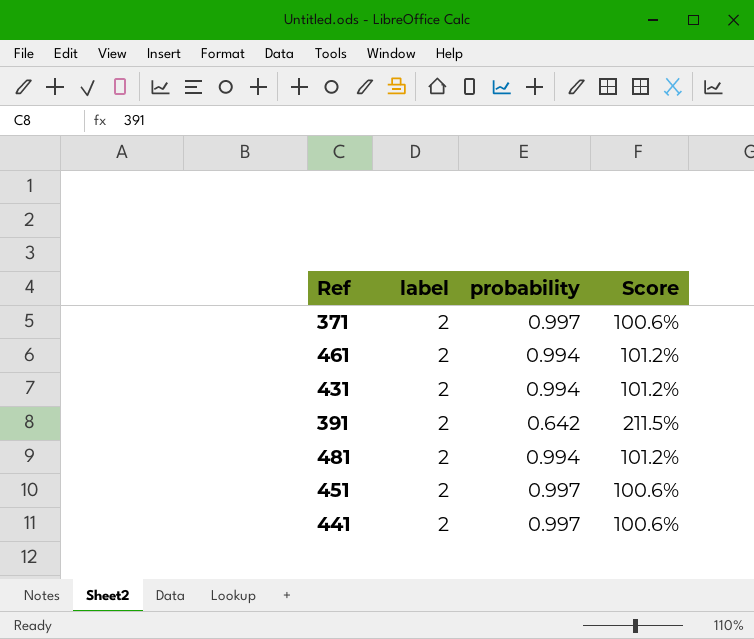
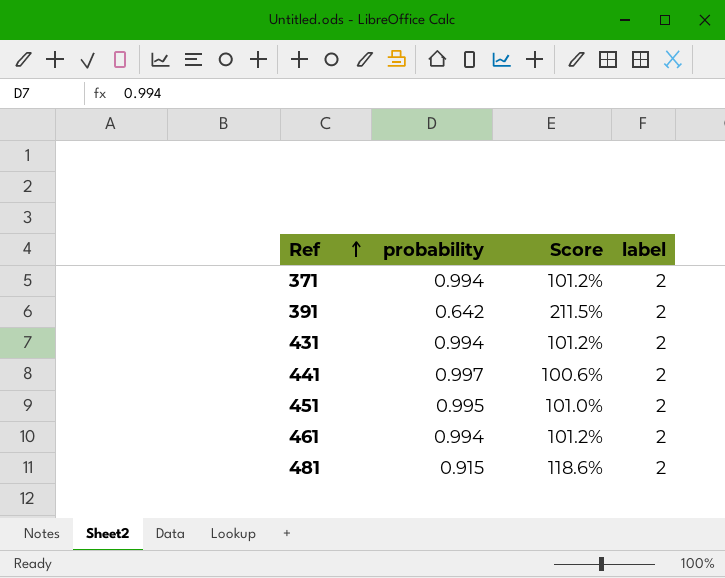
row order: none -> Ref ascending
column label | position: 2 -> 4
371 | probability: 0.997 -> 0.994
371 | Score: 100.6% -> 101.2%
451 | probability: 0.997 -> 0.995
451 | Score: 100.6% -> 101.0%
481 | probability: 0.994 -> 0.915
481 | Score: 101.2% -> 118.6%

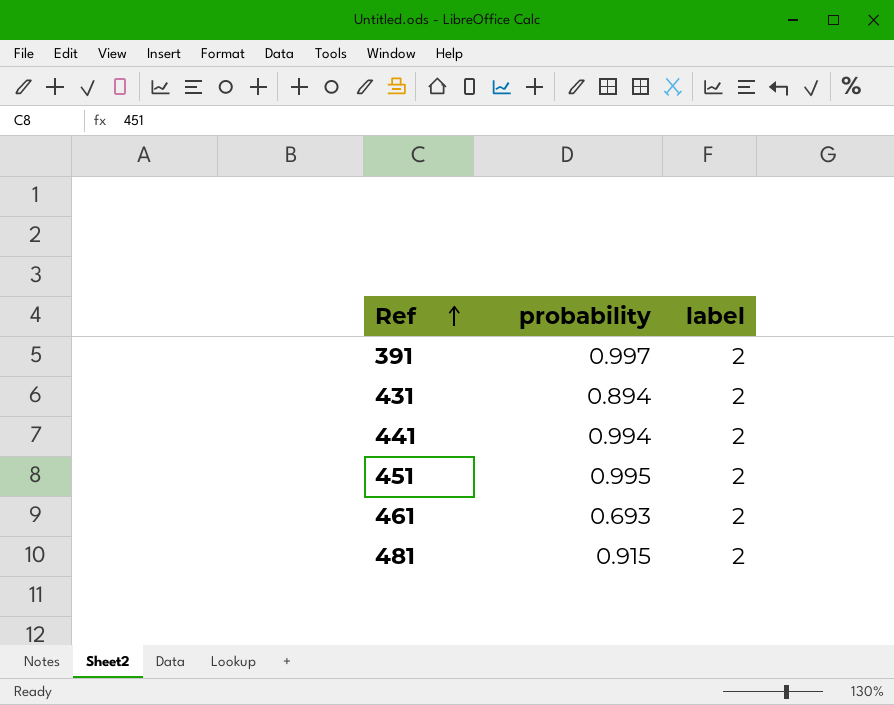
column Score | formula: ([label] - [probability]) / [probability] -> none
row 371: 0.994 | 101.2% | 2 -> none
391 | probability: 0.642 -> 0.997
431 | probability: 0.994 -> 0.894
441 | probability: 0.997 -> 0.994
461 | probability: 0.994 -> 0.693

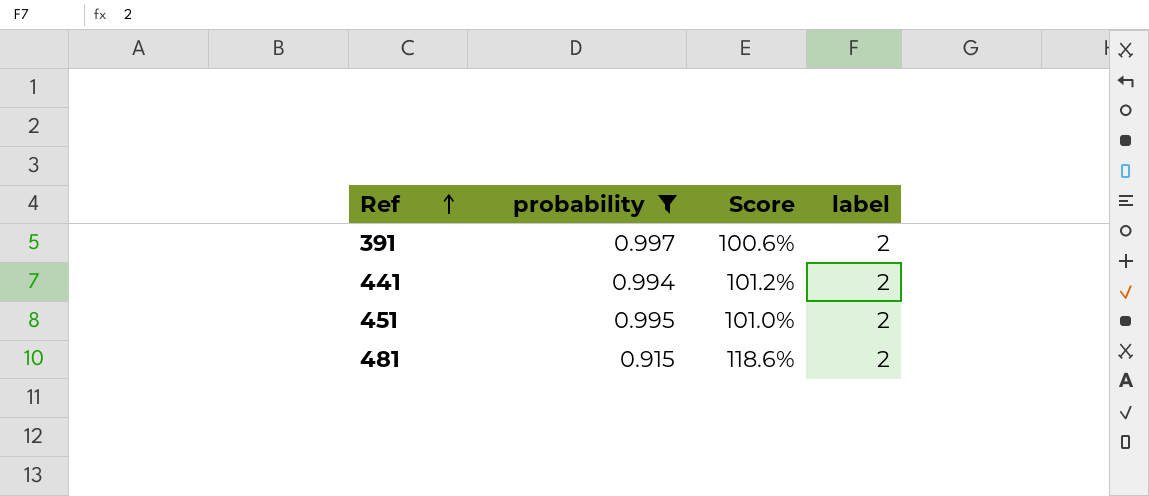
filter: none -> probability >= 0.915
column Score | formula: none -> ([label] - [probability]) / [probability]

